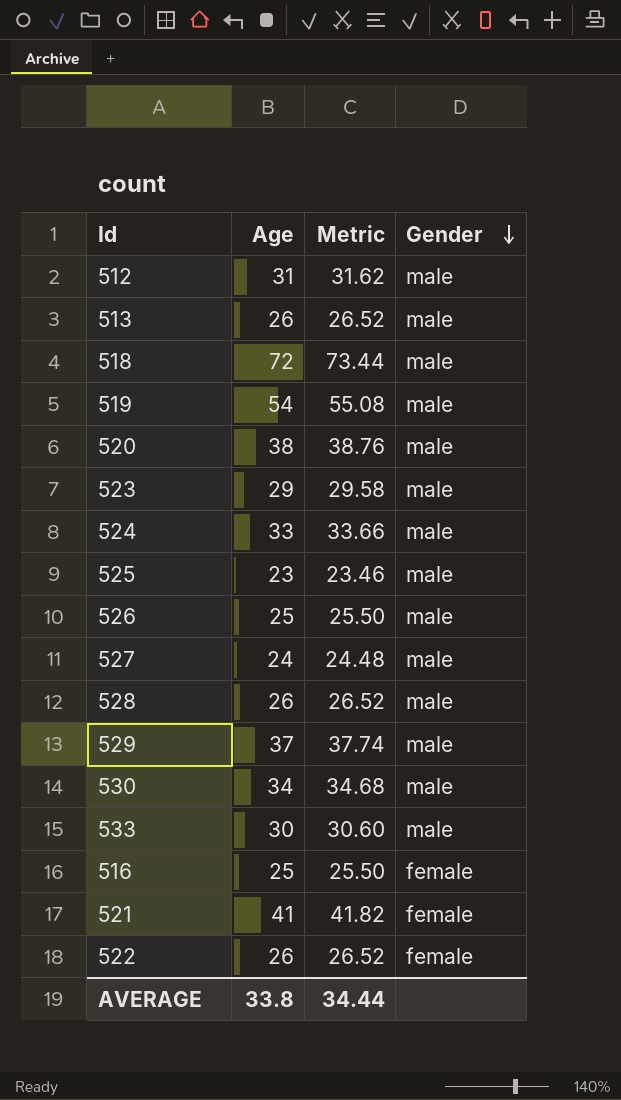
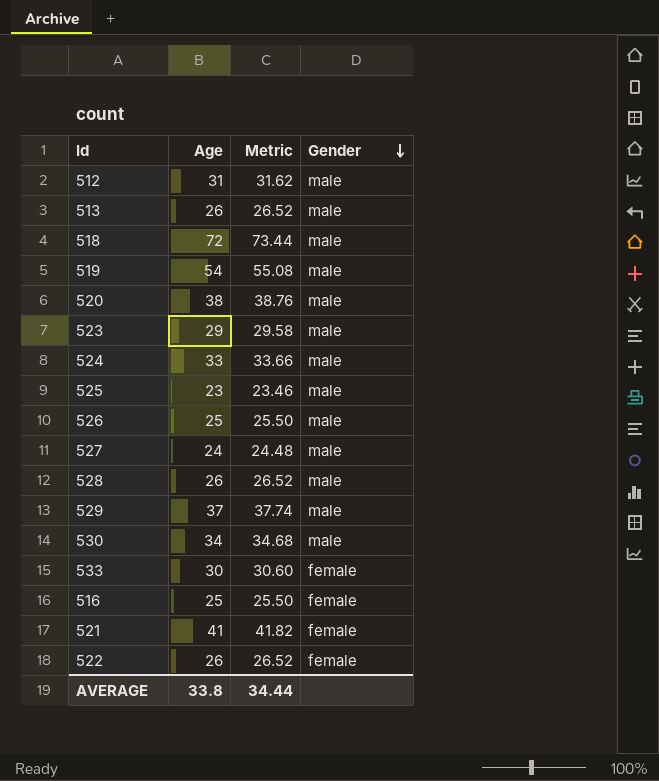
533 | Gender: male -> female

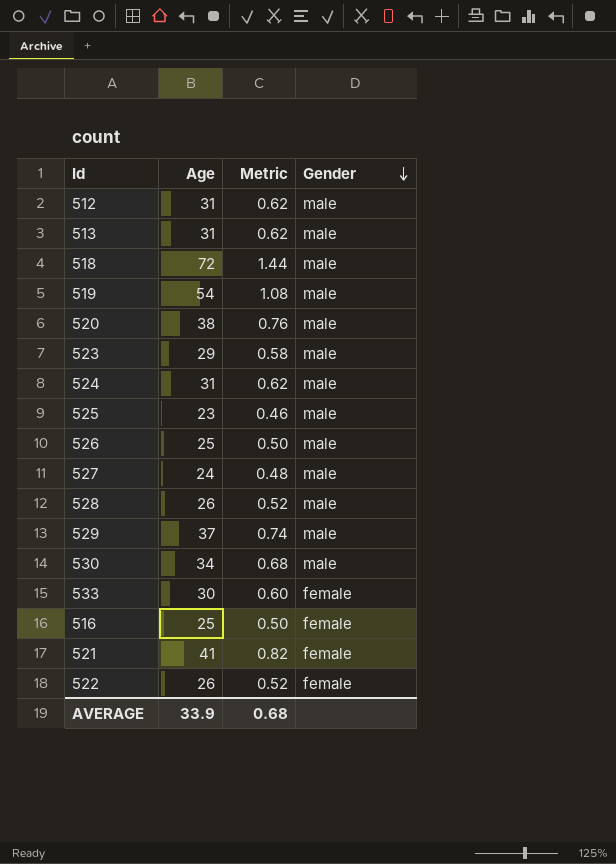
column Metric | formula: [Age] * 1.02 -> [Age] * 0.02
513 | Age: 26 -> 31
524 | Age: 33 -> 31
AVERAGE | Age: 33.8 -> 33.9
AVERAGE | Metric: 34.44 -> 0.68

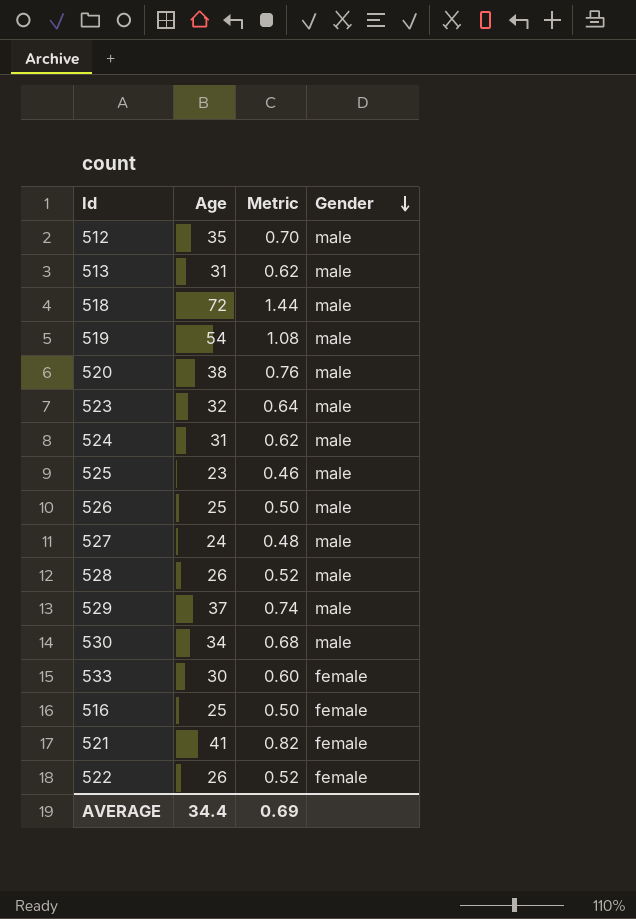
512 | Age: 31 -> 35
512 | Metric: 0.62 -> 0.70
523 | Age: 29 -> 32
523 | Metric: 0.58 -> 0.64
AVERAGE | Age: 33.9 -> 34.4
AVERAGE | Metric: 0.68 -> 0.69

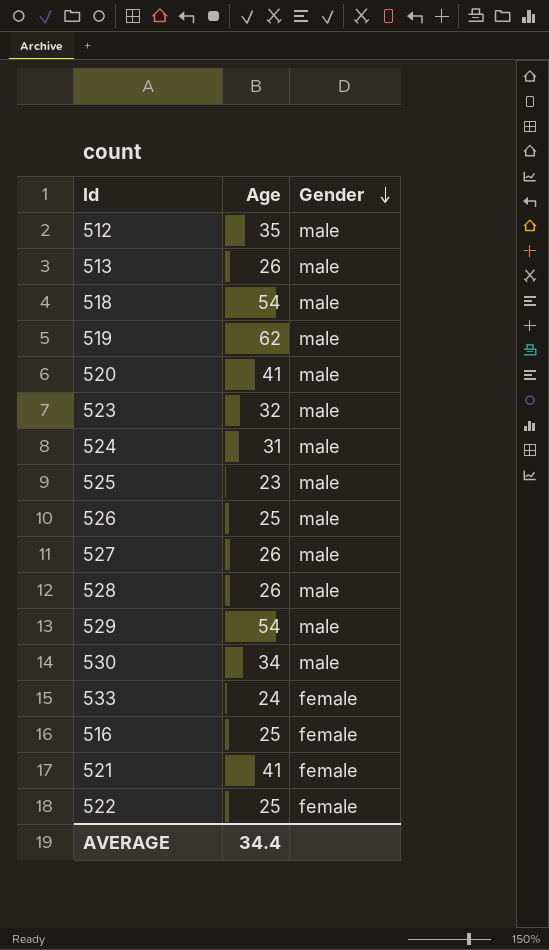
column Metric | formula: [Age] * 0.02 -> none
513 | Age: 31 -> 26
518 | Age: 72 -> 54
519 | Age: 54 -> 62
520 | Age: 38 -> 41
527 | Age: 24 -> 26
529 | Age: 37 -> 54
533 | Age: 30 -> 24
522 | Age: 26 -> 25

